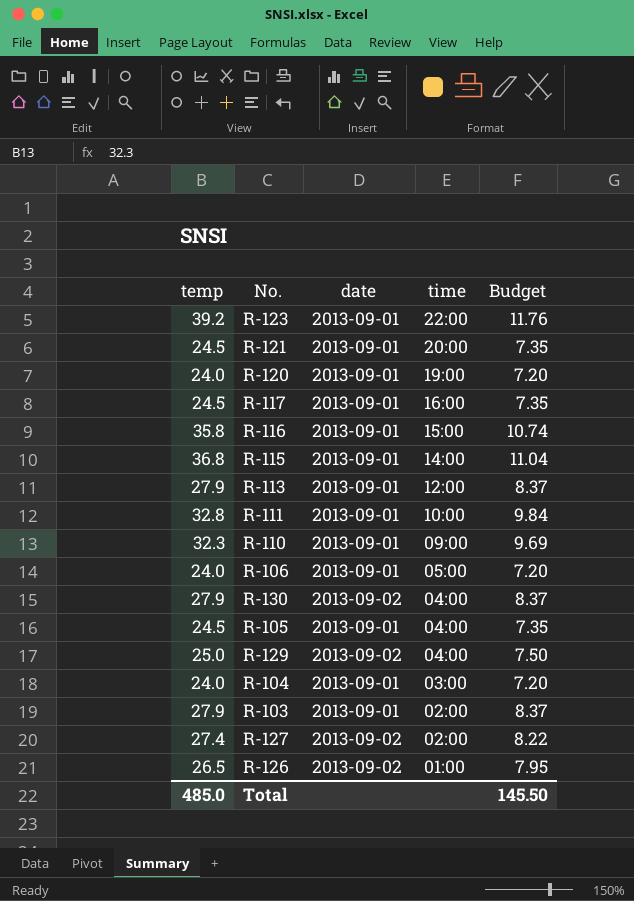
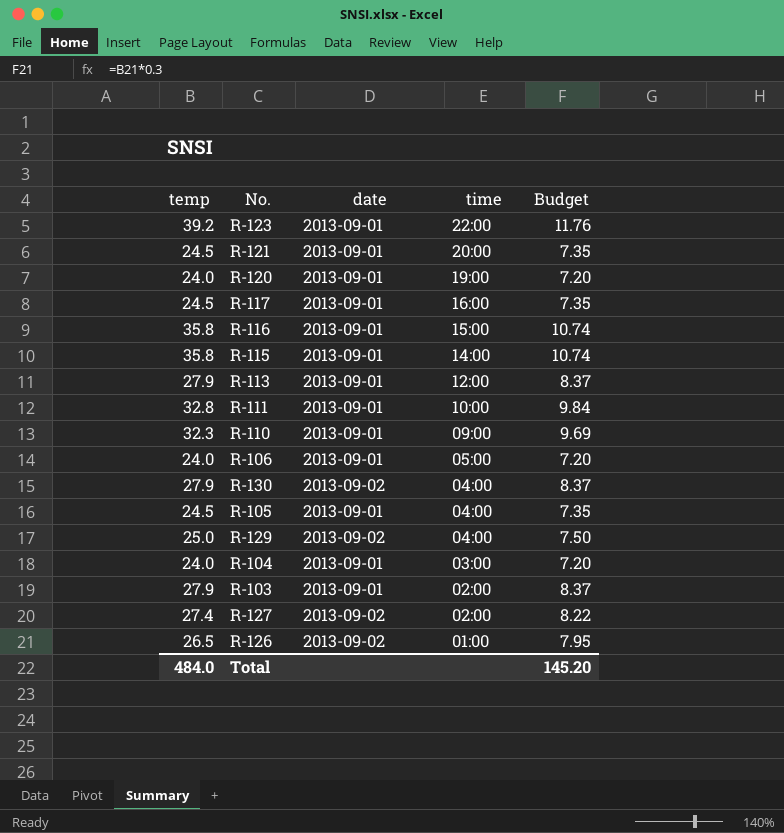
R-115 | temp: 36.8 -> 35.8
R-115 | Budget: 11.04 -> 10.74
Total | temp: 485.0 -> 484.0
Total | Budget: 145.50 -> 145.20

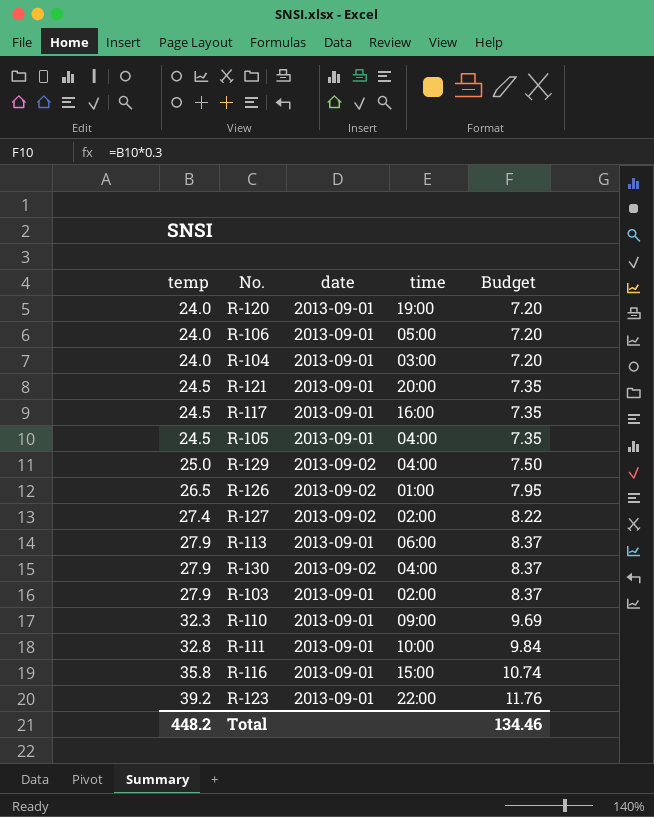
row order: time descending -> temp ascending
row R-115: 35.8 | 2013-09-01 | 14:00 | 10.74 -> none
R-113 | time: 12:00 -> 06:00
Total | temp: 484.0 -> 448.2
Total | Budget: 145.20 -> 134.46

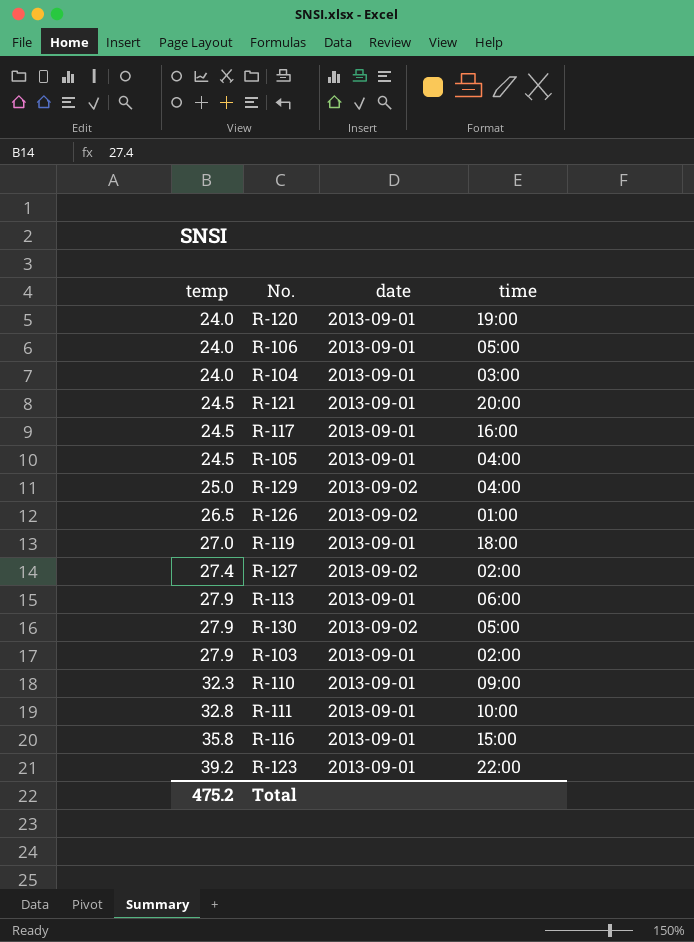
column Budget | formula: [temp] * 0.3 -> none
row R-119: none -> 27.0 | 2013-09-01 | 18:00
R-130 | time: 04:00 -> 05:00
Total | temp: 448.2 -> 475.2

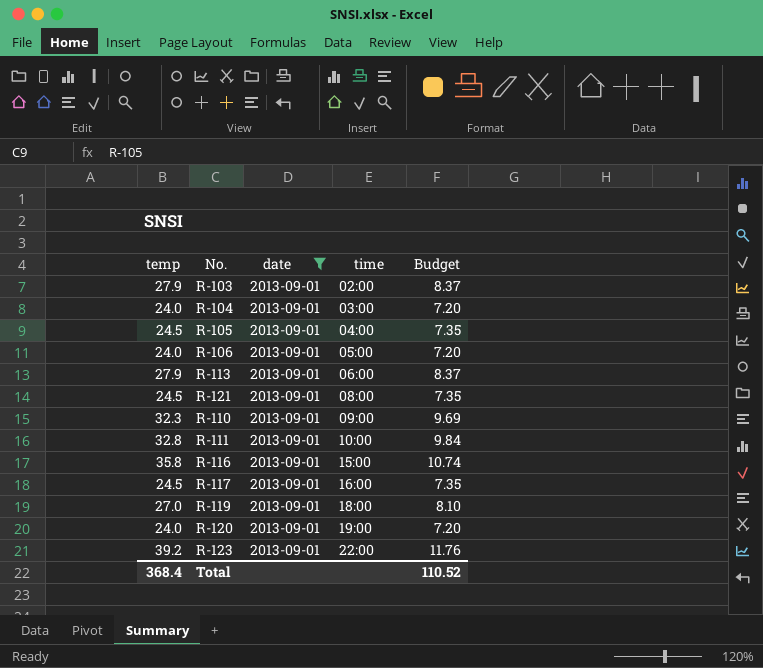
filter: none -> date = 2013-09-01
row order: temp ascending -> time ascending
column Budget | formula: none -> [temp] * 0.3
R-121 | time: 20:00 -> 08:00
Total | temp: 475.2 -> 368.4

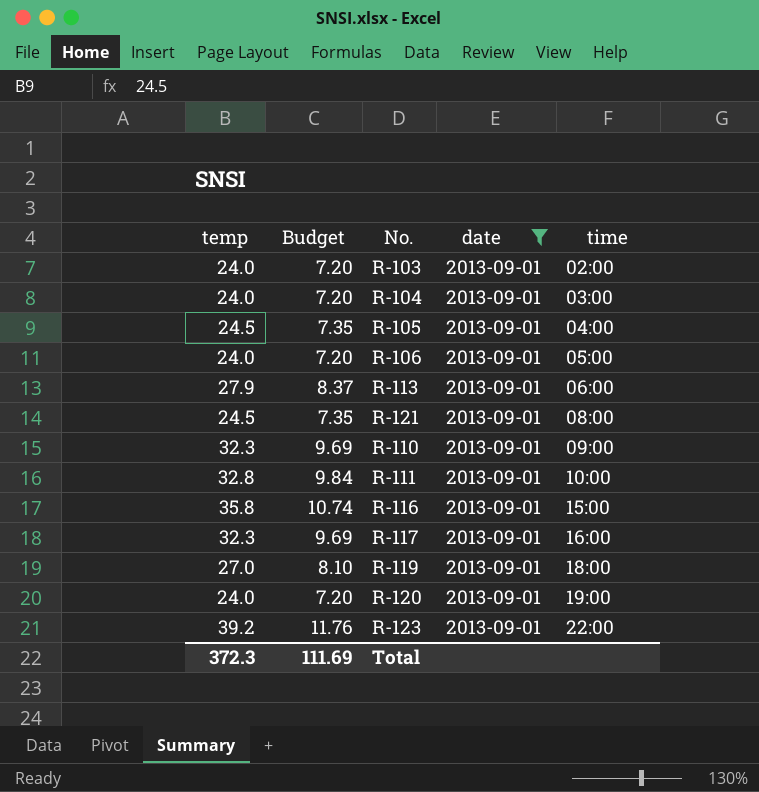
column Budget | position: 5 -> 2
R-103 | temp: 27.9 -> 24.0
R-103 | Budget: 8.37 -> 7.20
R-117 | temp: 24.5 -> 32.3
R-117 | Budget: 7.35 -> 9.69
Total | temp: 368.4 -> 372.3
Total | Budget: 110.52 -> 111.69

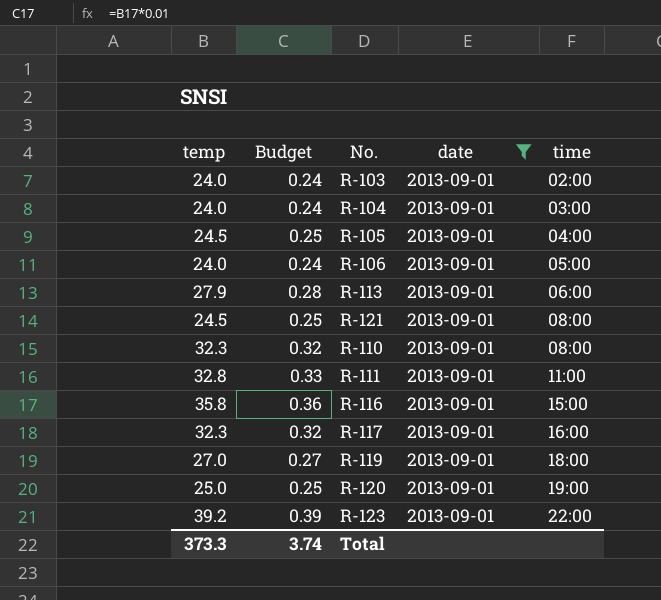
column Budget | formula: [temp] * 0.3 -> [temp] * 0.01
R-110 | time: 09:00 -> 08:00
R-111 | time: 10:00 -> 11:00
R-120 | temp: 24.0 -> 25.0
Total | temp: 372.3 -> 373.3
Total | Budget: 111.69 -> 3.74

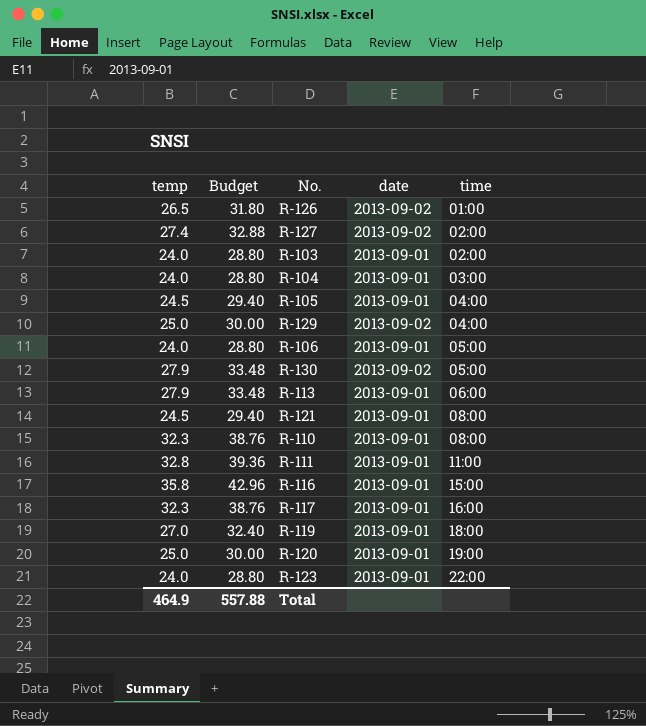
filter: date = 2013-09-01 -> none
column Budget | formula: [temp] * 0.01 -> [temp] * 1.2
R-123 | temp: 39.2 -> 24.0
Total | temp: 373.3 -> 464.9
Total | Budget: 3.74 -> 557.88

